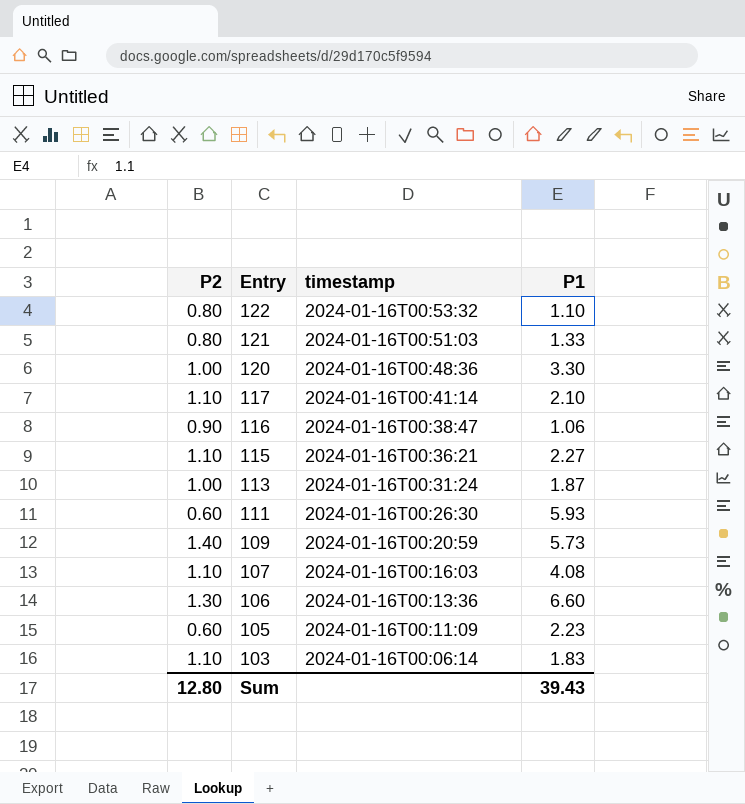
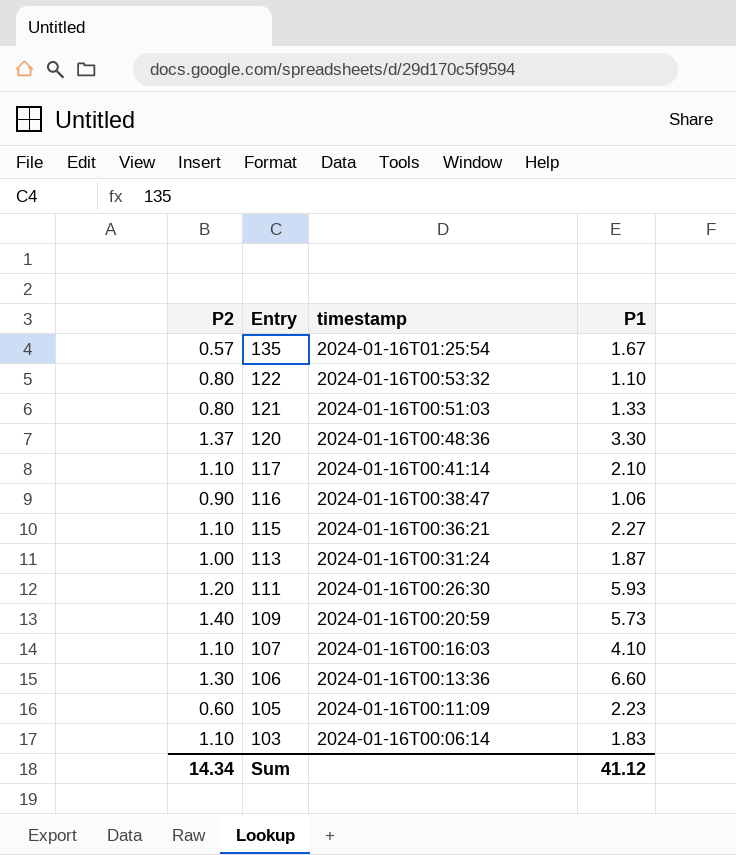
row 135: none -> 0.57 | 2024-01-16T01:25:54 | 1.67
120 | P2: 1.00 -> 1.37
111 | P2: 0.60 -> 1.20
107 | P1: 4.08 -> 4.10
Sum | P2: 12.80 -> 14.34
Sum | P1: 39.43 -> 41.12

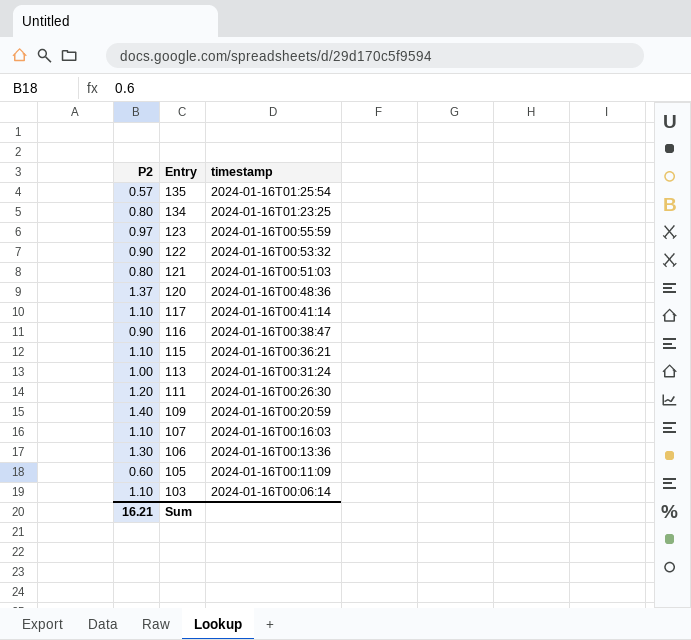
column P1 | position: 4 -> none
row 134: none -> 0.80 | 2024-01-16T01:23:25
row 123: none -> 0.97 | 2024-01-16T00:55:59
122 | P2: 0.80 -> 0.90
Sum | P2: 14.34 -> 16.21

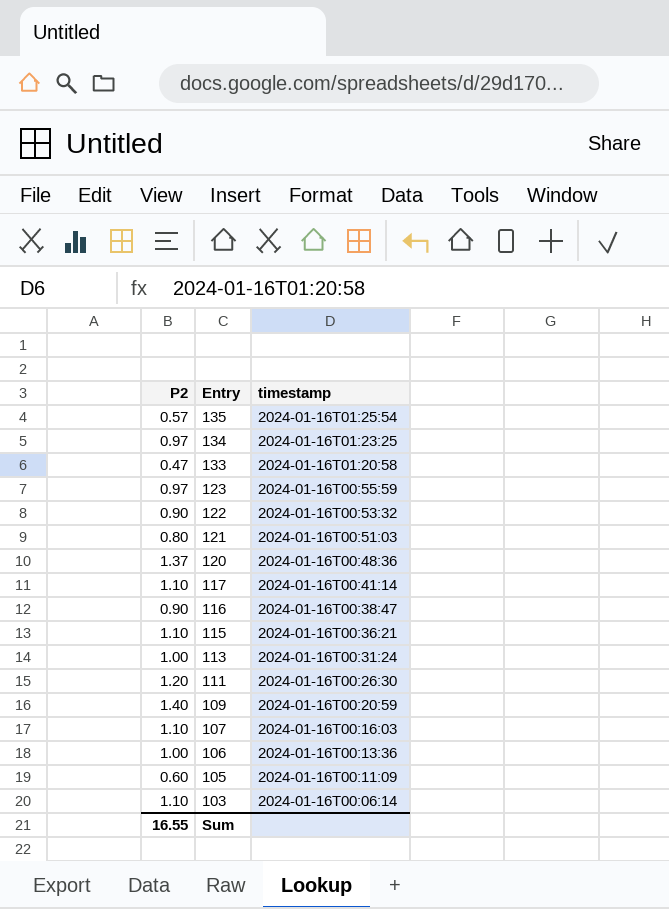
134 | P2: 0.80 -> 0.97
row 133: none -> 0.47 | 2024-01-16T01:20:58
106 | P2: 1.30 -> 1.00
Sum | P2: 16.21 -> 16.55

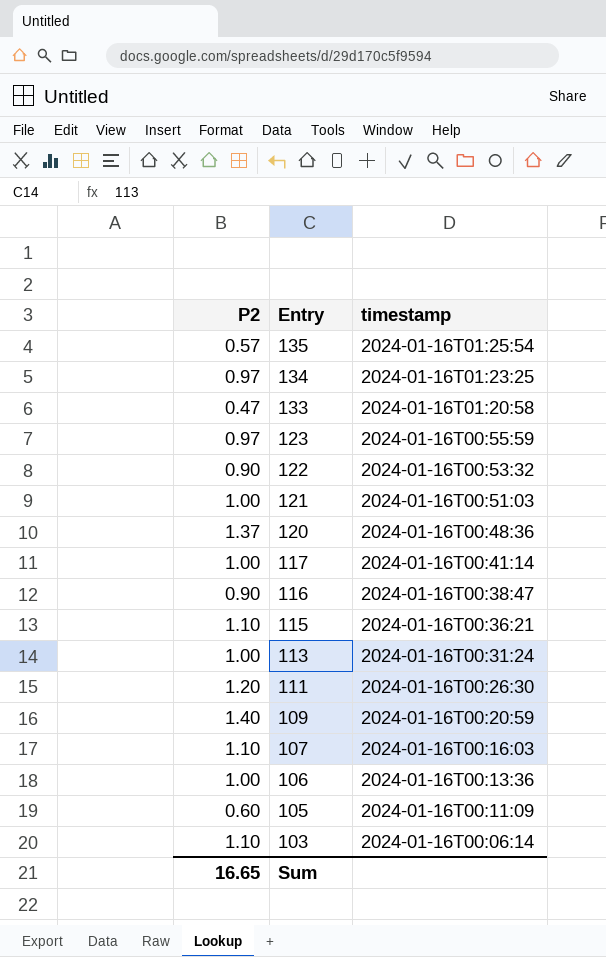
121 | P2: 0.80 -> 1.00
117 | P2: 1.10 -> 1.00
Sum | P2: 16.55 -> 16.65

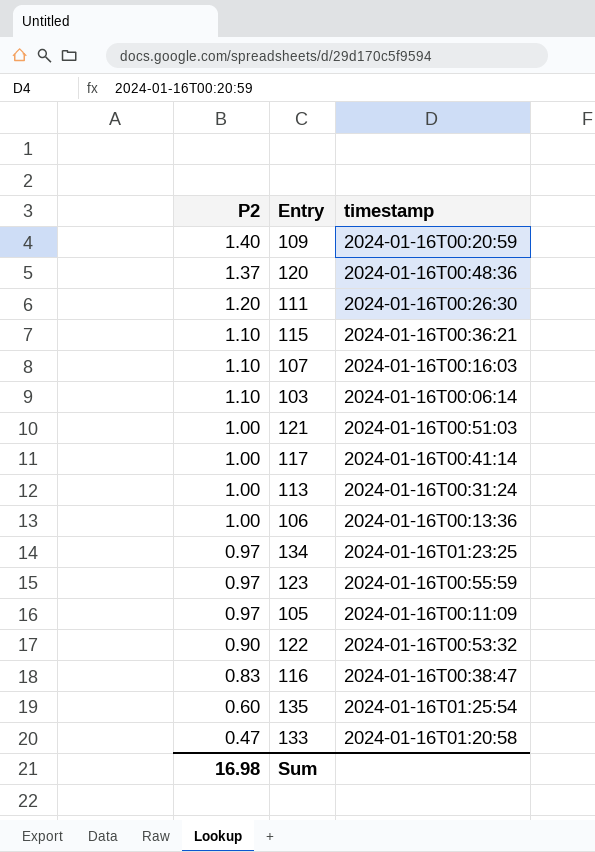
row order: Entry descending -> P2 descending
105 | P2: 0.60 -> 0.97
116 | P2: 0.90 -> 0.83
135 | P2: 0.57 -> 0.60
Sum | P2: 16.65 -> 16.98

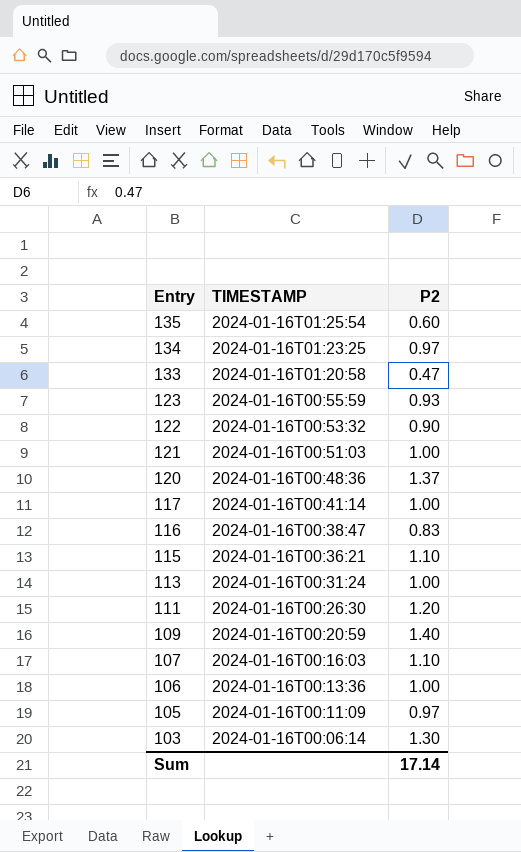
row order: P2 descending -> Entry descending
column name: timestamp -> TIMESTAMP
column P2 | position: 1 -> 3
123 | P2: 0.97 -> 0.93
103 | P2: 1.10 -> 1.30
Sum | P2: 16.98 -> 17.14

